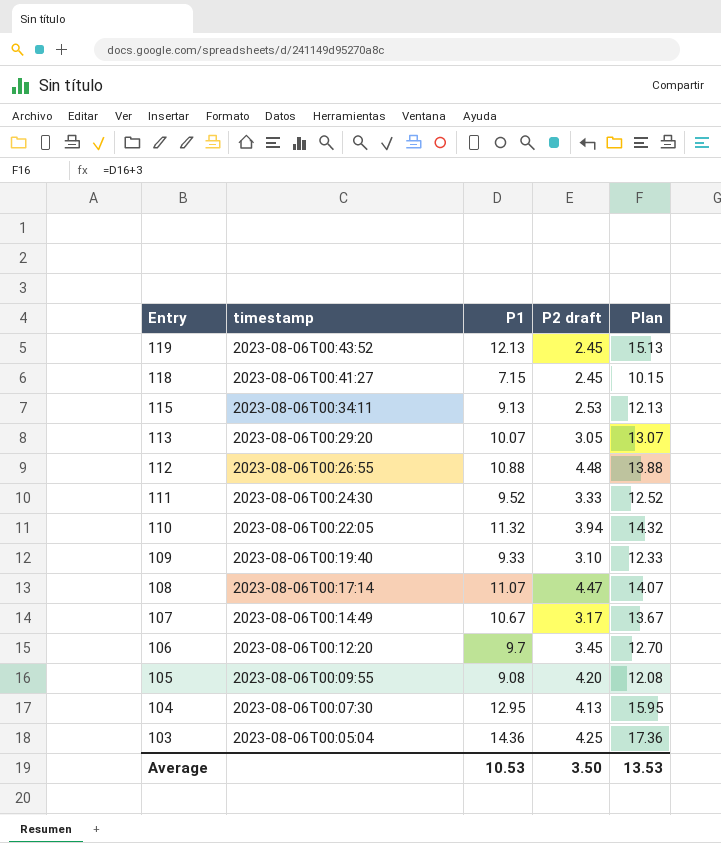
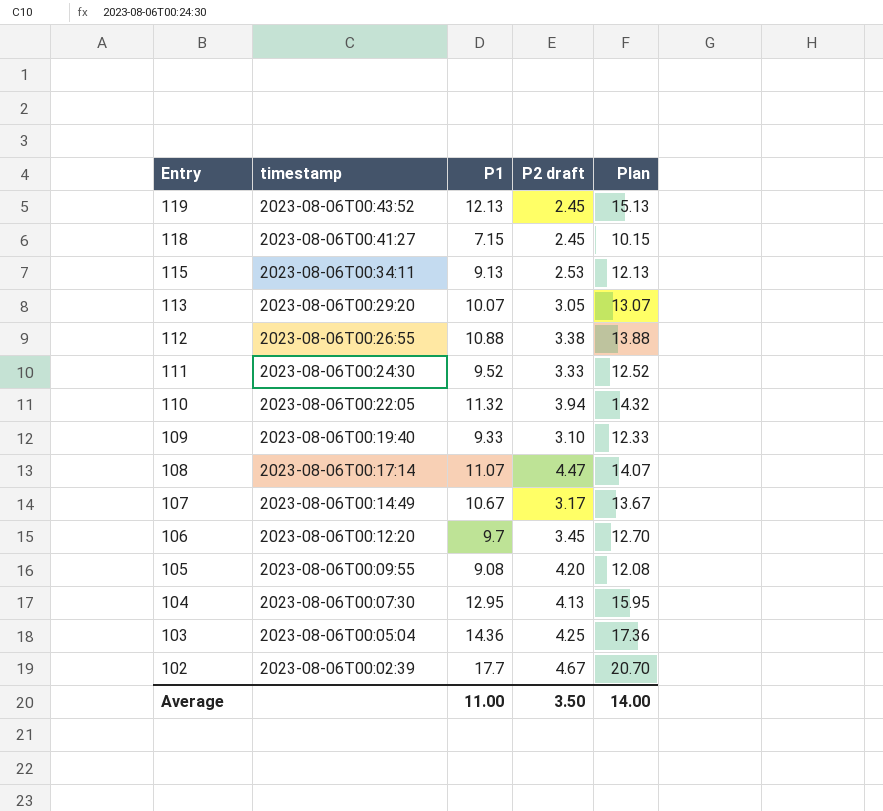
112 | P2 draft: 4.48 -> 3.38
row 102: none -> 2023-08-06T00:02:39 | 17.7 | 4.67 | 20.70
Average | P1: 10.53 -> 11.00
Average | Plan: 13.53 -> 14.00

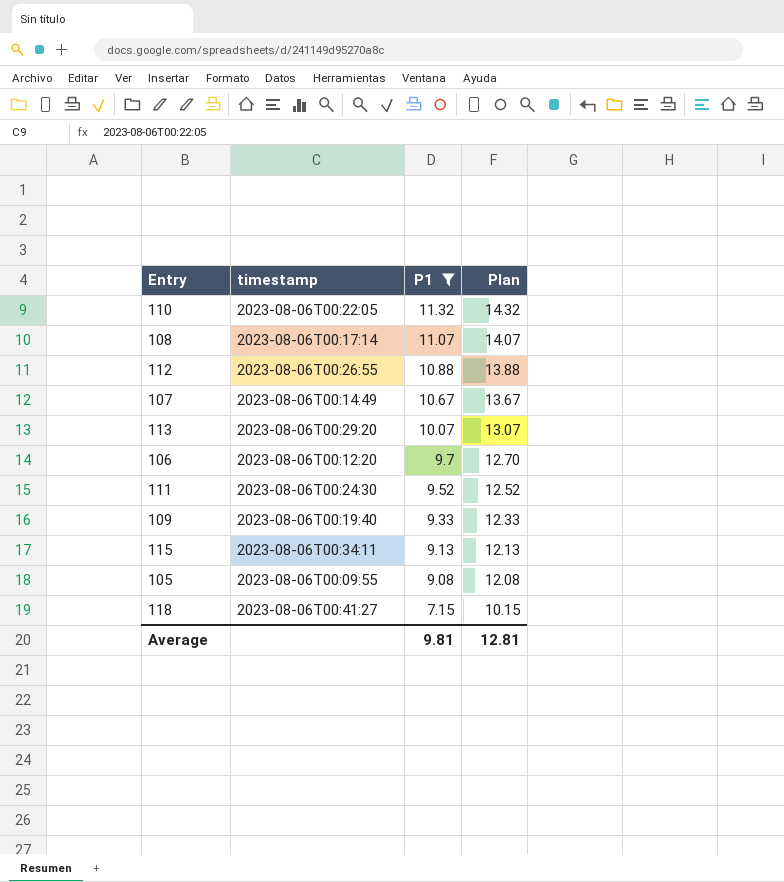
filter: none -> P1 <= 11.32
row order: Entry descending -> P1 descending
column P2 draft | position: 4 -> none
Average | P1: 11.00 -> 9.81
Average | Plan: 14.00 -> 12.81

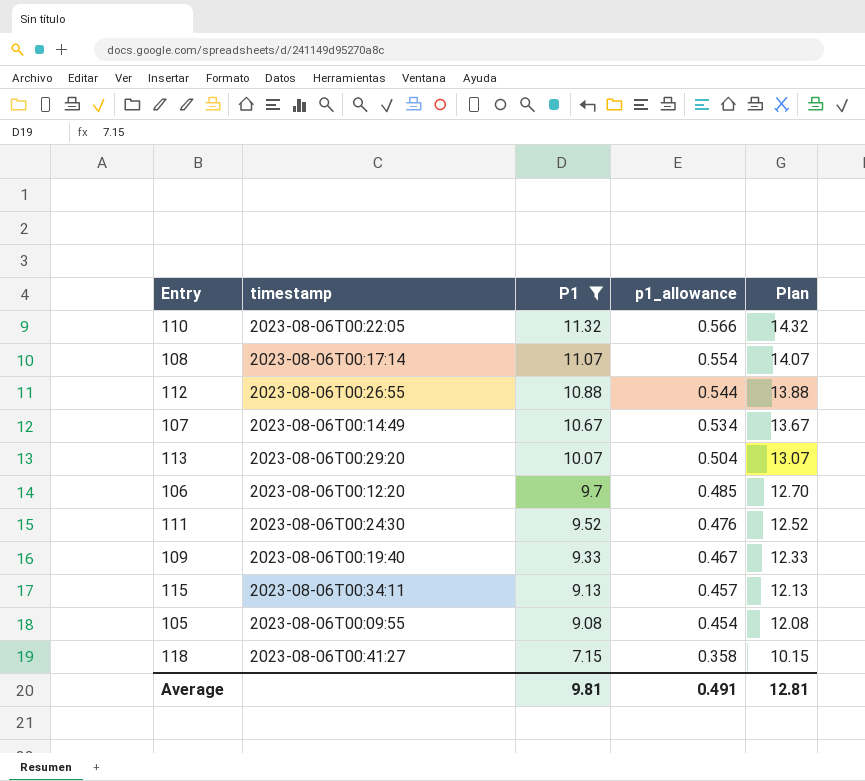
column p1_allowance | formula: none -> [P1] * 0.05

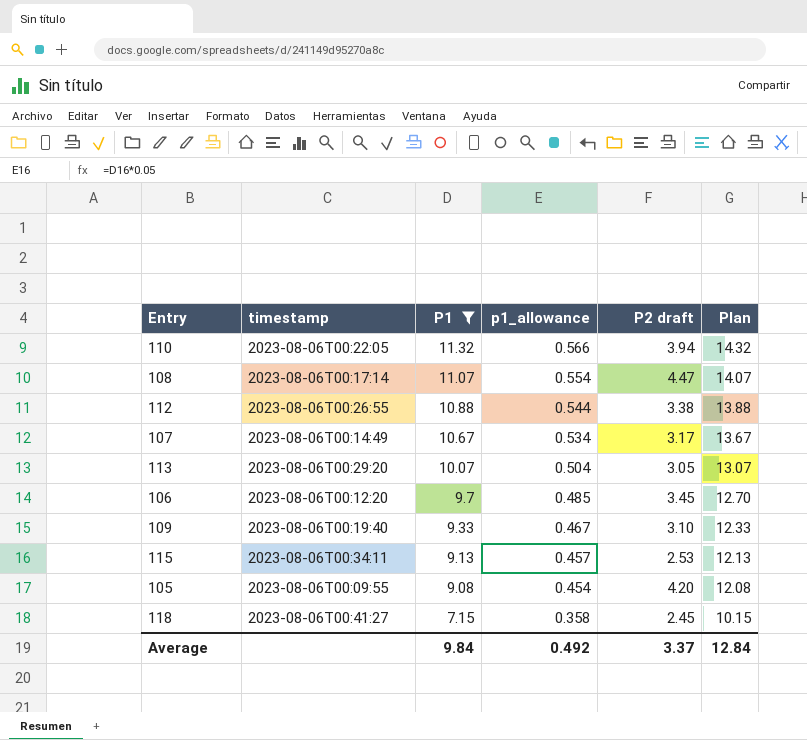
column P2 draft | position: none -> 5
row 111: 2023-08-06T00:24:30 | 9.52 | 0.476 | 12.52 -> none
Average | P1: 9.81 -> 9.84
Average | p1_allowance: 0.491 -> 0.492
Average | Plan: 12.81 -> 12.84

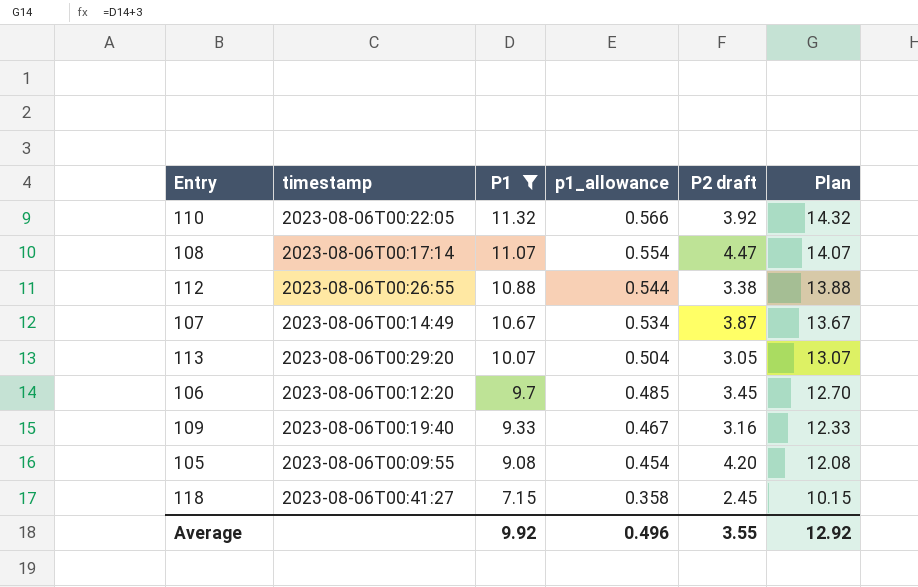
row 115: 2023-08-06T00:34:11 | 9.13 | 0.457 | 2.53 | 12.13 -> none
110 | P2 draft: 3.94 -> 3.92
107 | P2 draft: 3.17 -> 3.87
109 | P2 draft: 3.10 -> 3.16
Average | P1: 9.84 -> 9.92
Average | p1_allowance: 0.492 -> 0.496
Average | P2 draft: 3.37 -> 3.55
Average | Plan: 12.84 -> 12.92

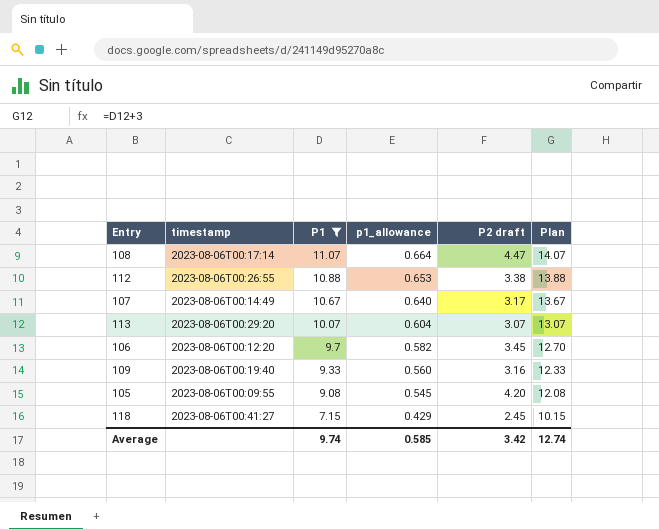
column p1_allowance | formula: [P1] * 0.05 -> [P1] * 0.06
row 110: 2023-08-06T00:22:05 | 11.32 | 0.566 | 3.92 | 14.32 -> none
107 | P2 draft: 3.87 -> 3.17
113 | P2 draft: 3.05 -> 3.07
Average | P1: 9.92 -> 9.74
Average | p1_allowance: 0.496 -> 0.585
Average | P2 draft: 3.55 -> 3.42
Average | Plan: 12.92 -> 12.74

